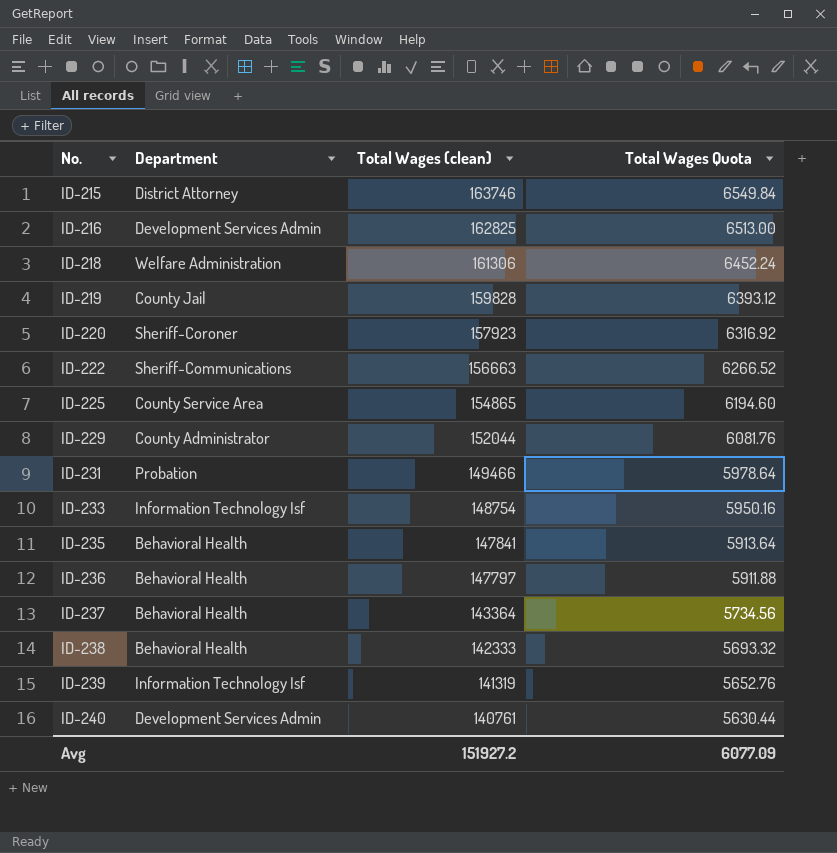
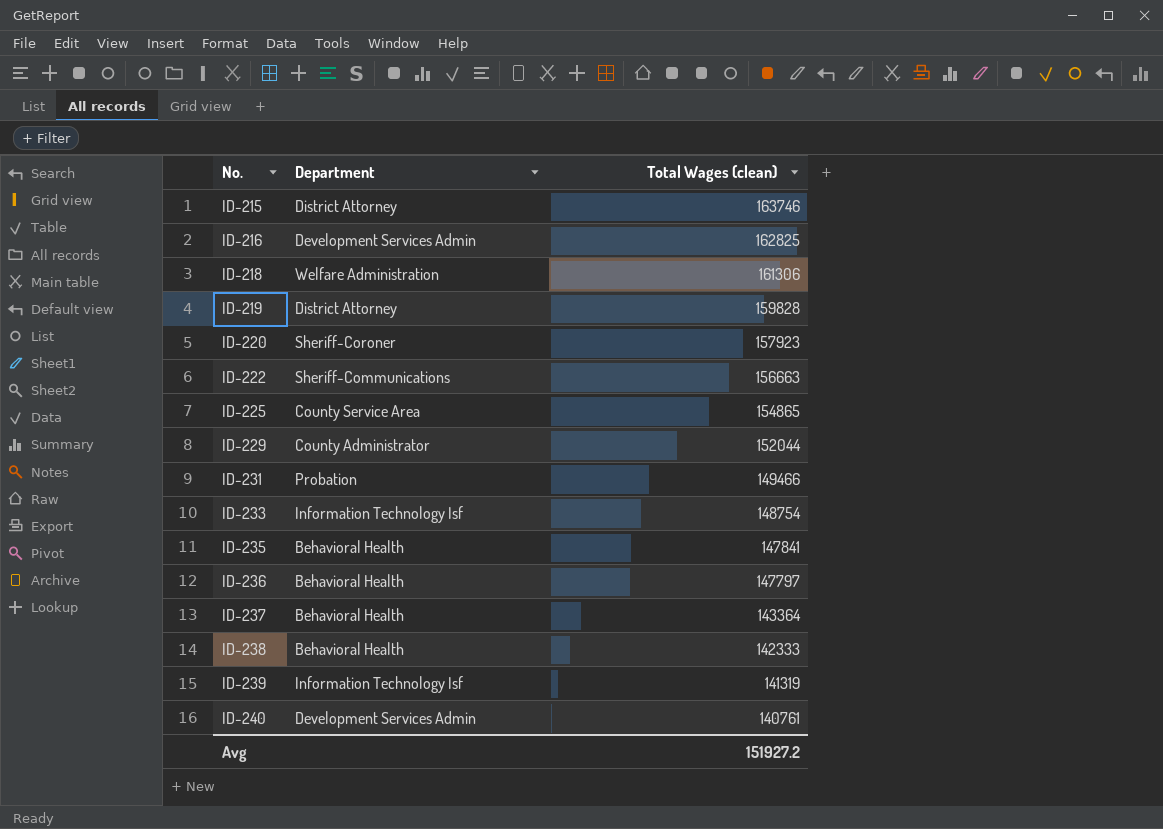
column Total Wages Quota | formula: [Total Wages (clean)] * 0.04 -> none
ID-219 | Department: County Jail -> District Attorney

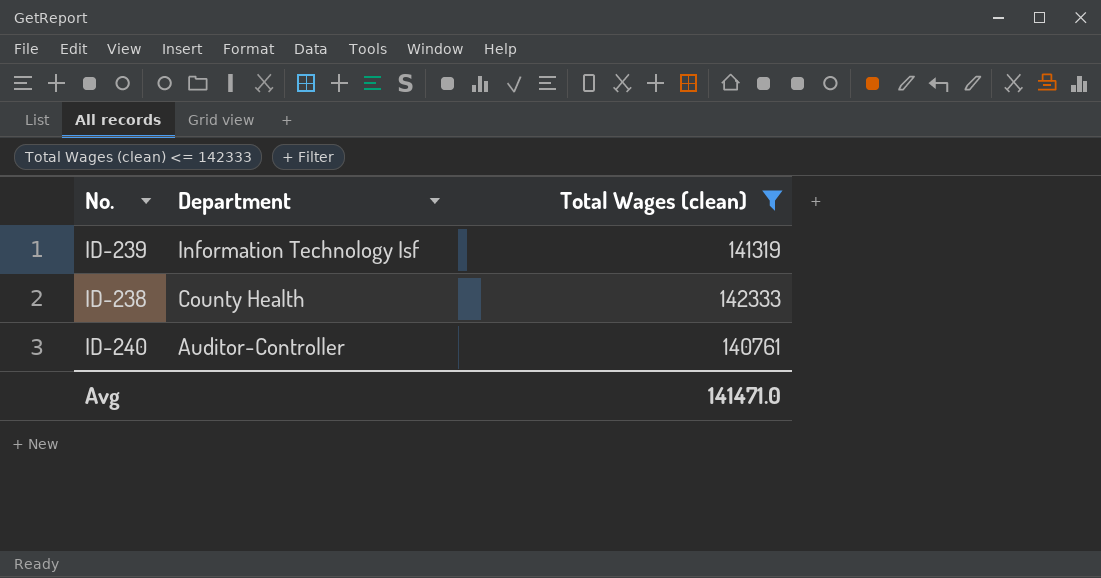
filter: none -> Total Wages (clean) <= 142333
row order: No. ascending -> Department descending
ID-238 | Department: Behavioral Health -> County Health
ID-240 | Department: Development Services Admin -> Auditor-Controller
Avg | Total Wages (clean): 151927.2 -> 141471.0

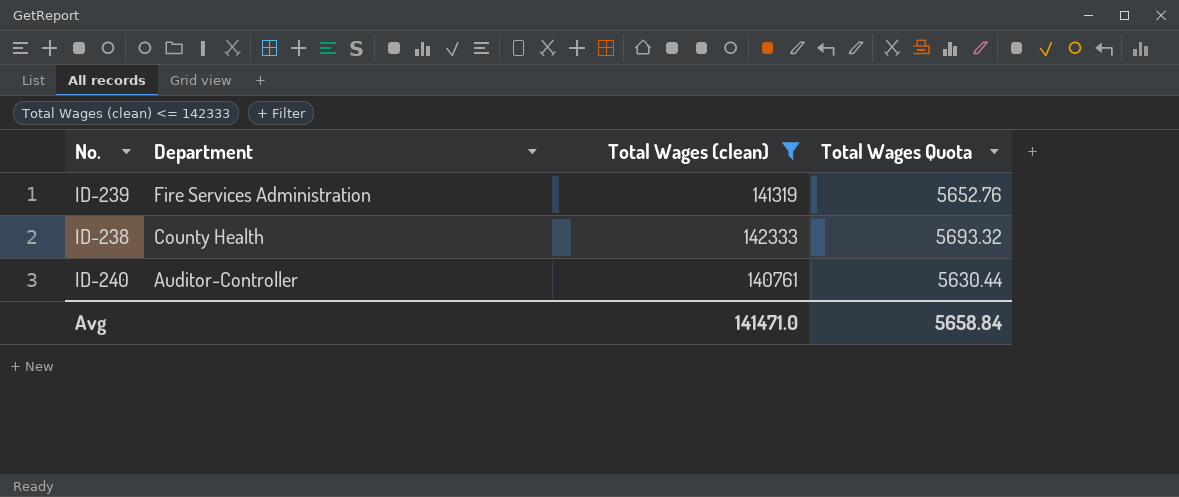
column Total Wages Quota | formula: none -> [Total Wages (clean)] * 0.04
ID-239 | Department: Information Technology Isf -> Fire Services Administration

